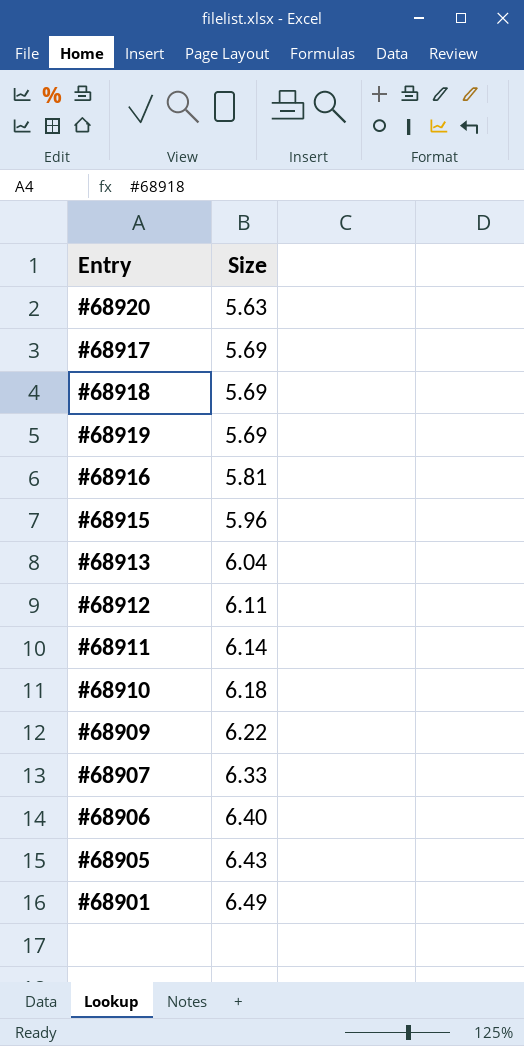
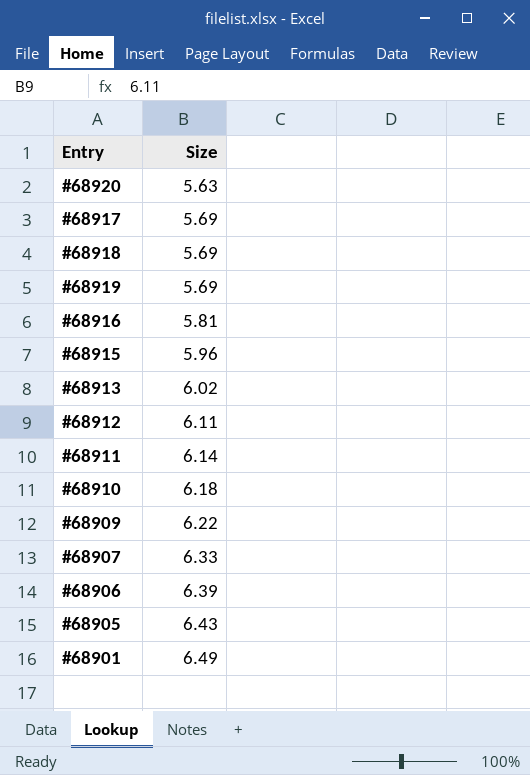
#68913 | Size: 6.04 -> 6.02
#68906 | Size: 6.40 -> 6.39

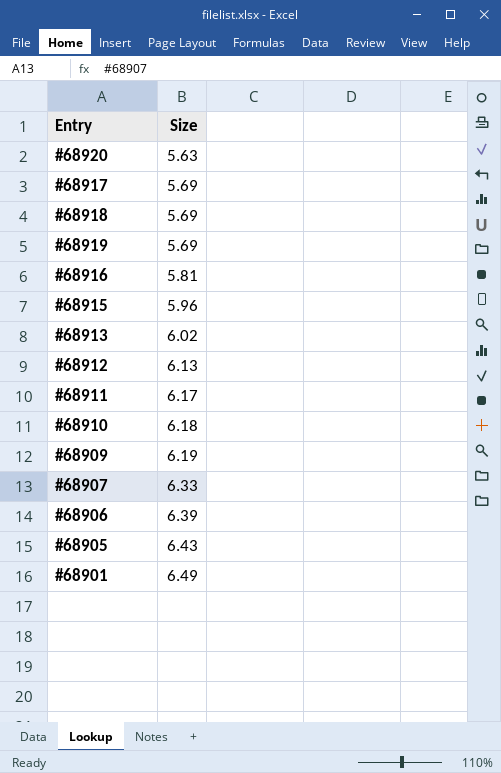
#68912 | Size: 6.11 -> 6.13
#68911 | Size: 6.14 -> 6.17
#68909 | Size: 6.22 -> 6.19

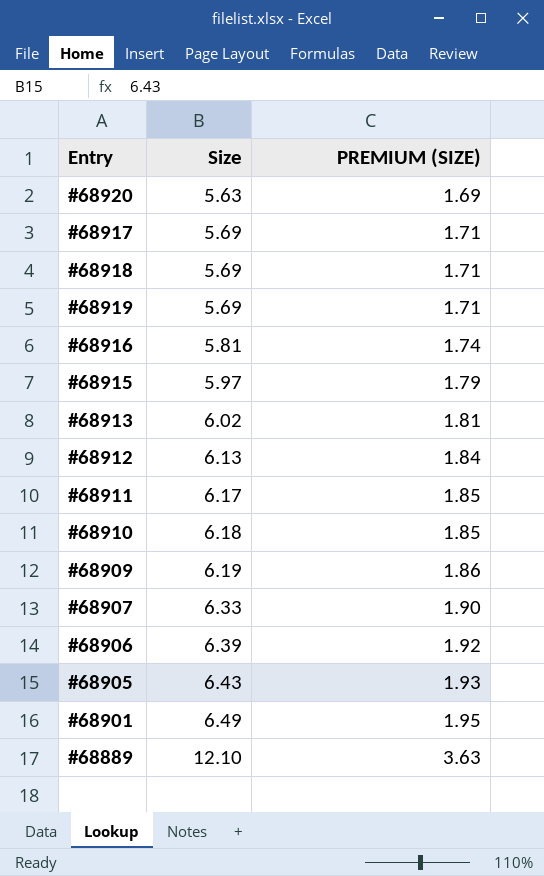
column PREMIUM (SIZE) | formula: none -> [Size] * 0.3
#68915 | Size: 5.96 -> 5.97
row #68889: none -> 12.10 | 3.63

